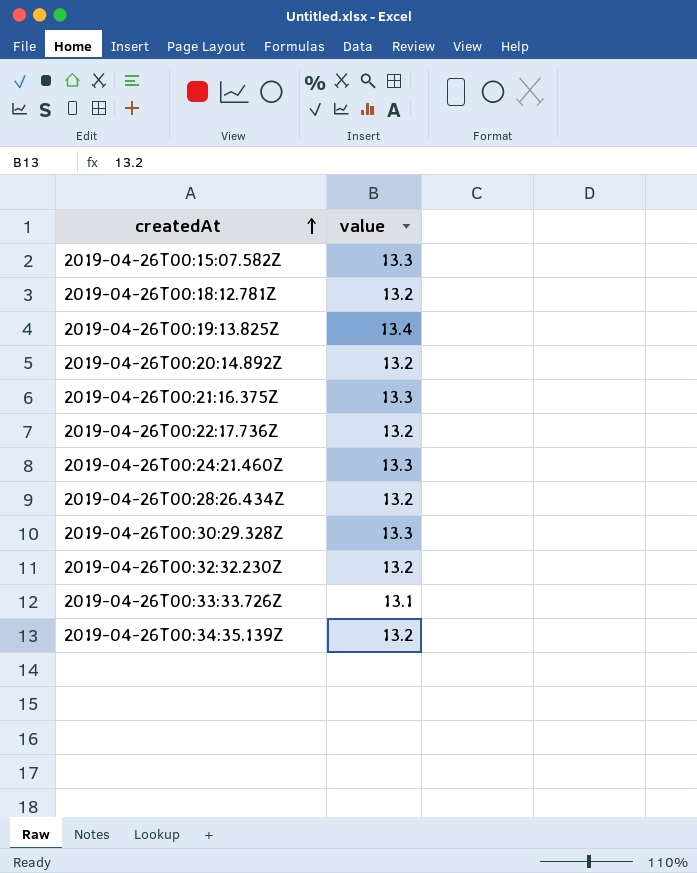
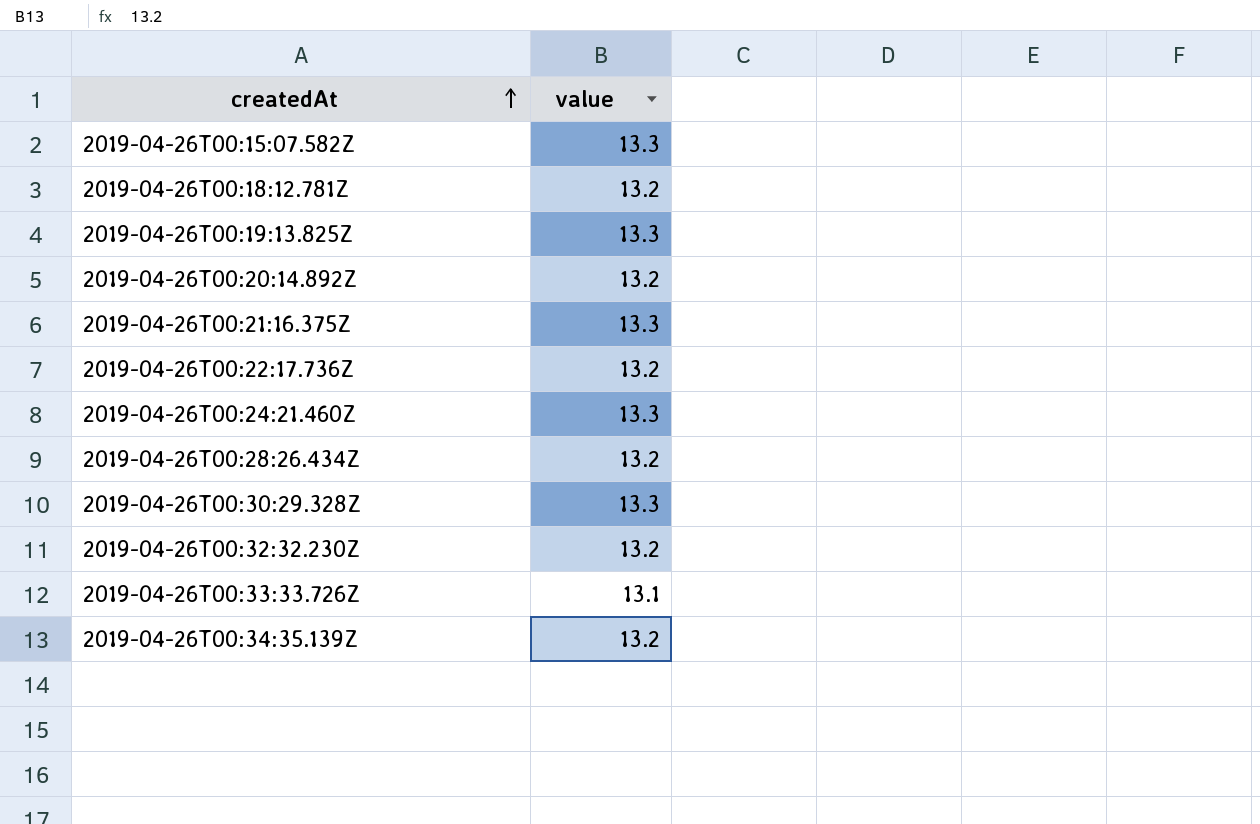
2019-04-26T00:19:13.825Z | value: 13.4 -> 13.3

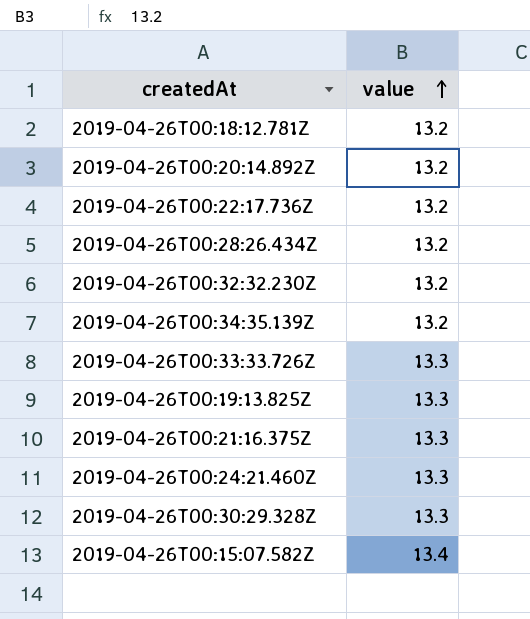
row order: createdAt ascending -> value ascending
2019-04-26T00:33:33.726Z | value: 13.1 -> 13.3
2019-04-26T00:15:07.582Z | value: 13.3 -> 13.4

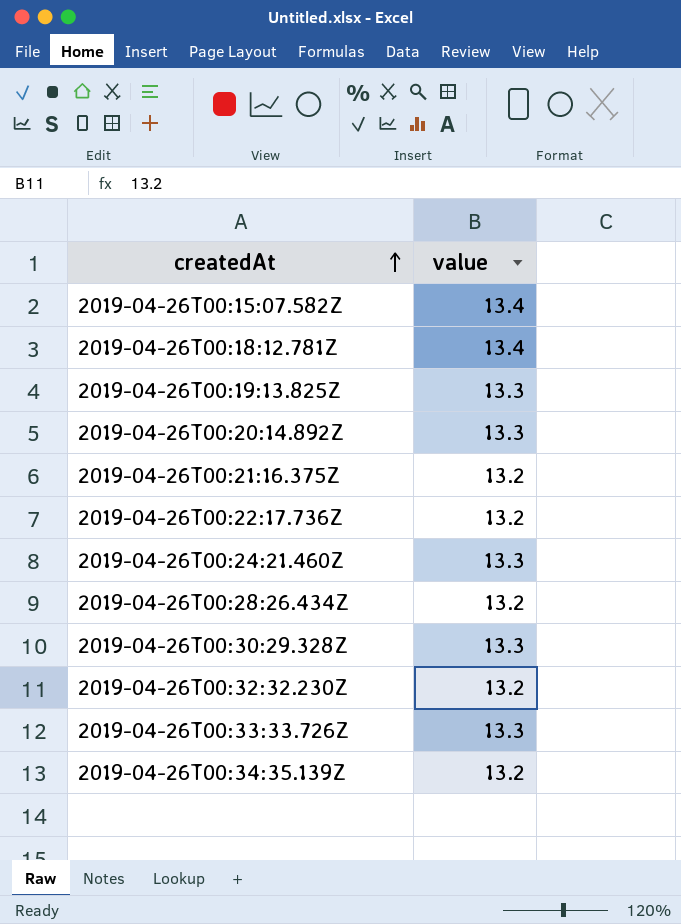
row order: value ascending -> createdAt ascending
2019-04-26T00:18:12.781Z | value: 13.2 -> 13.4
2019-04-26T00:20:14.892Z | value: 13.2 -> 13.3
2019-04-26T00:21:16.375Z | value: 13.3 -> 13.2

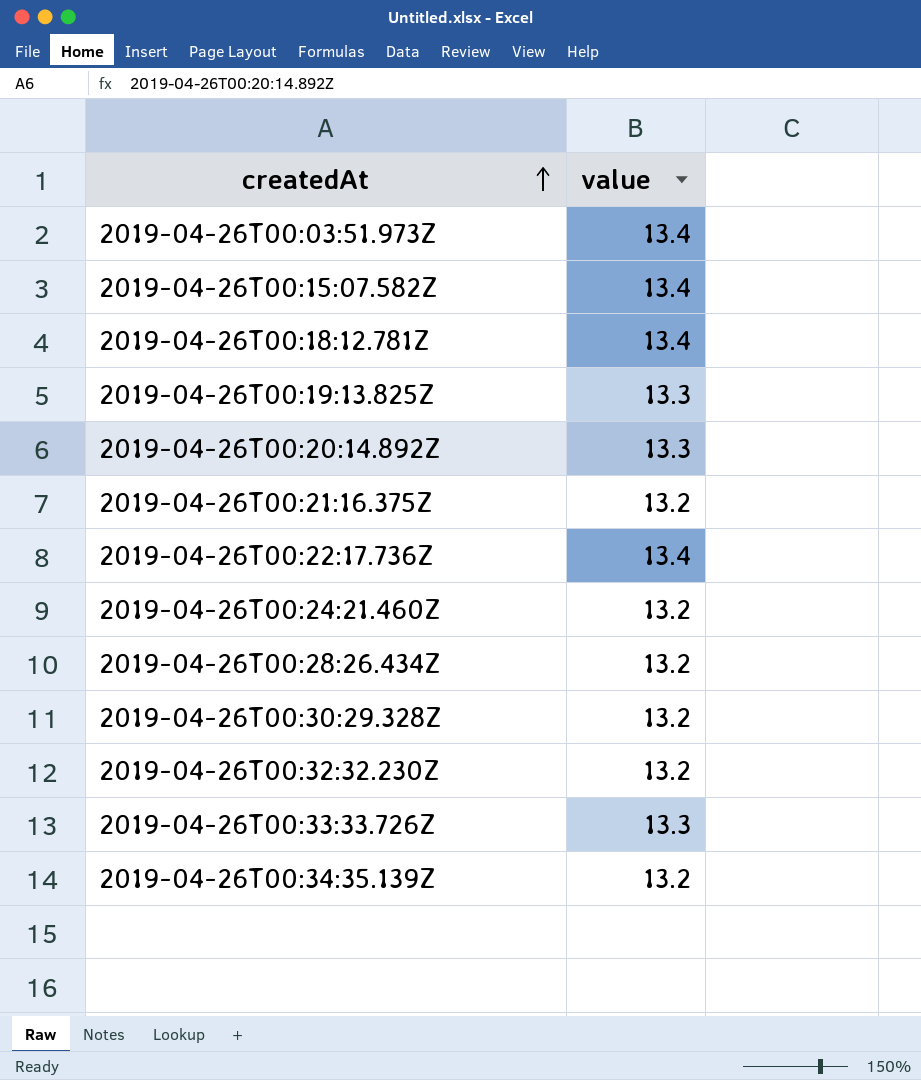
row 2019-04-26T00:03:51.973Z: none -> 13.4
2019-04-26T00:22:17.736Z | value: 13.2 -> 13.4
2019-04-26T00:24:21.460Z | value: 13.3 -> 13.2
2019-04-26T00:30:29.328Z | value: 13.3 -> 13.2

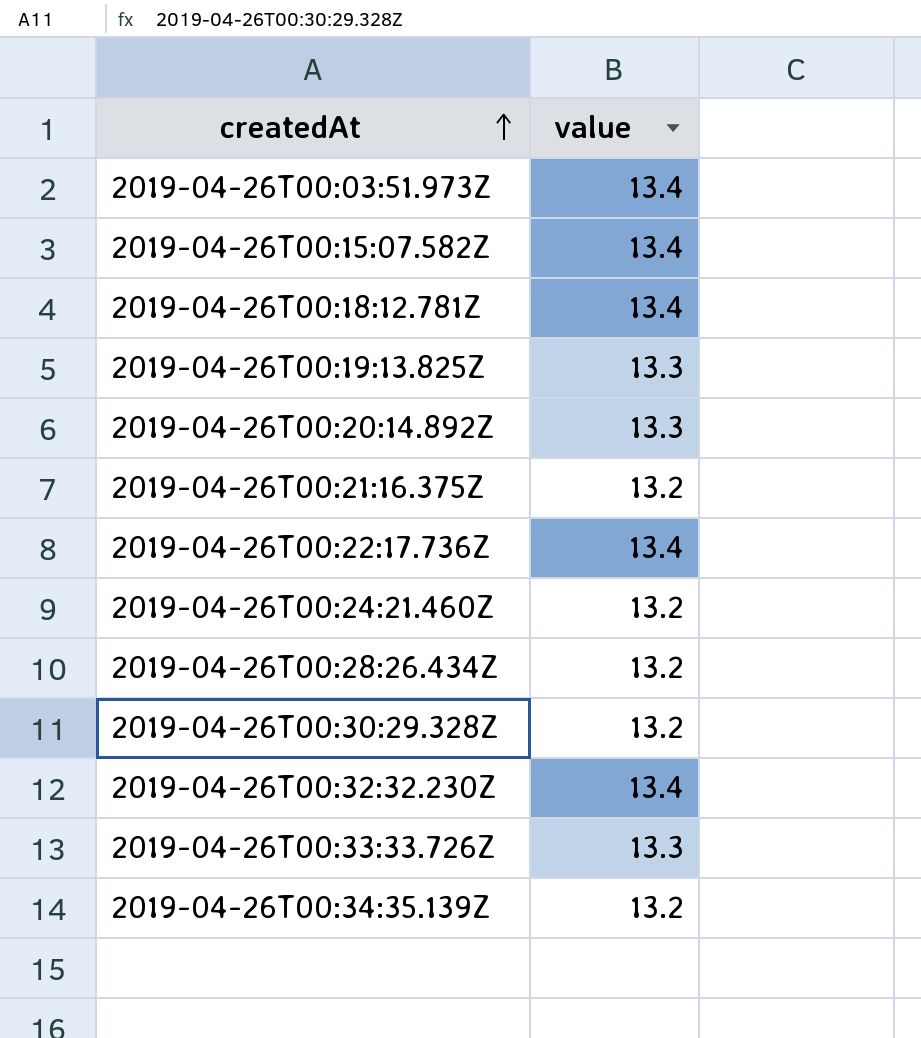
2019-04-26T00:32:32.230Z | value: 13.2 -> 13.4

